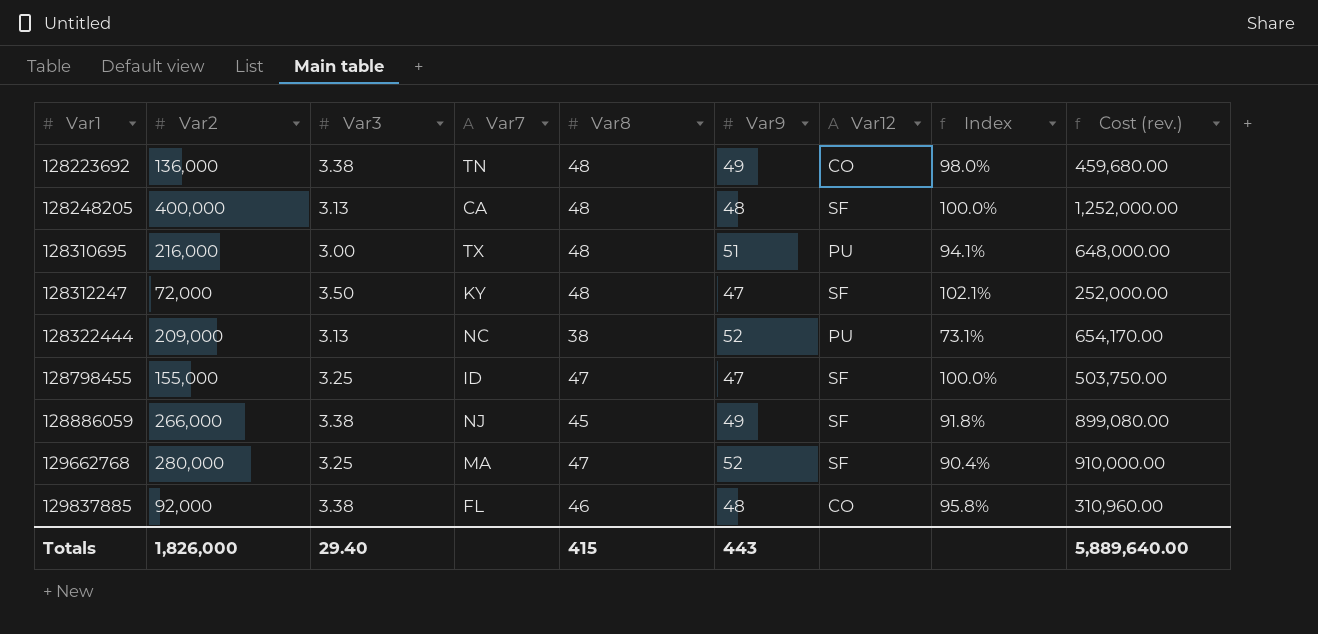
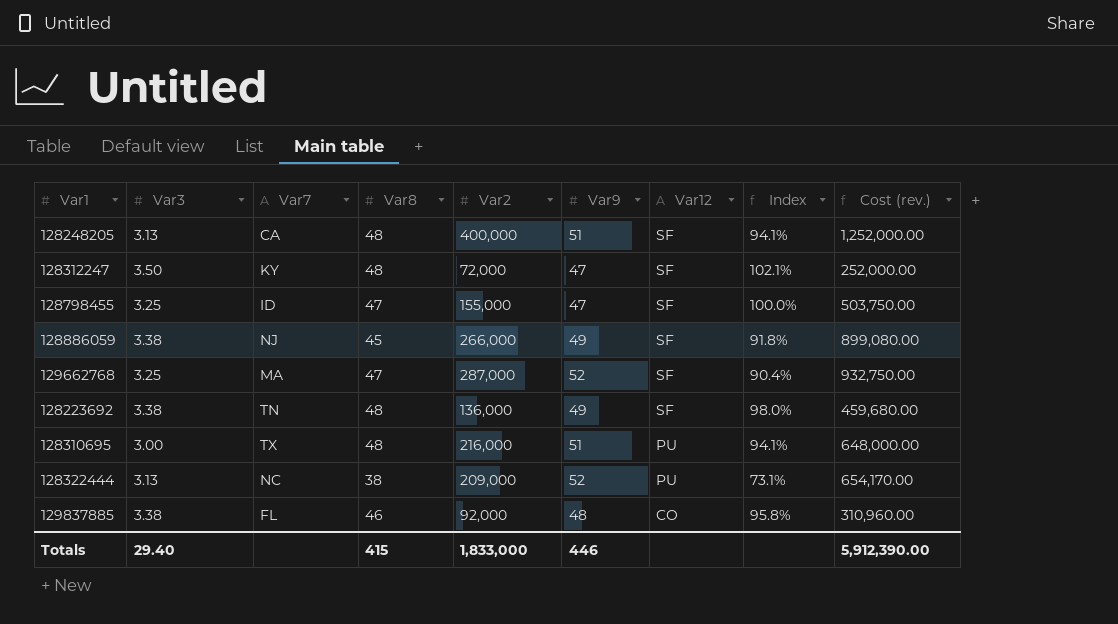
row order: Var1 ascending -> Var12 descending
column Var2 | position: 2 -> 5
128248205 | Var9: 48 -> 51
128248205 | Index: 100.0% -> 94.1%
129662768 | Var2: 280,000 -> 287,000
129662768 | Cost (rev.): 910,000.00 -> 932,750.00
128223692 | Var12: CO -> SF
Totals | Var2: 1,826,000 -> 1,833,000
Totals | Var9: 443 -> 446
Totals | Cost (rev.): 5,889,640.00 -> 5,912,390.00

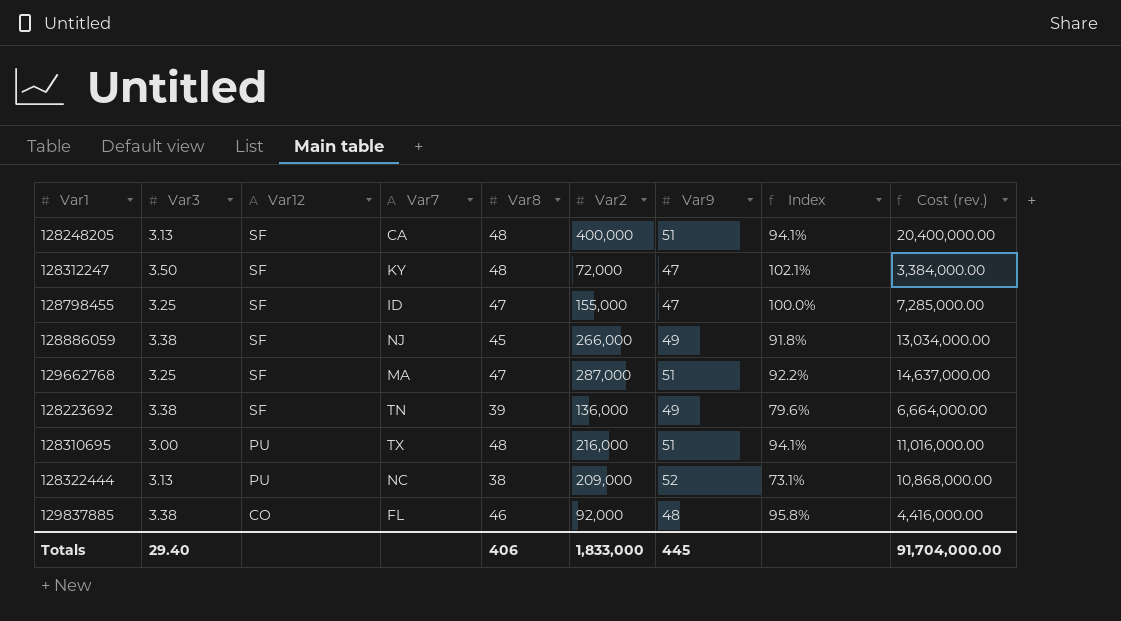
column Var12 | position: 7 -> 3
column Cost (rev.) | formula: [Var3] * [Var2] -> [Var2] * [Var9]
129662768 | Var9: 52 -> 51
129662768 | Index: 90.4% -> 92.2%
128223692 | Var8: 48 -> 39
128223692 | Index: 98.0% -> 79.6%
Totals | Var8: 415 -> 406
Totals | Var9: 446 -> 445
Totals | Cost (rev.): 5,912,390.00 -> 91,704,000.00

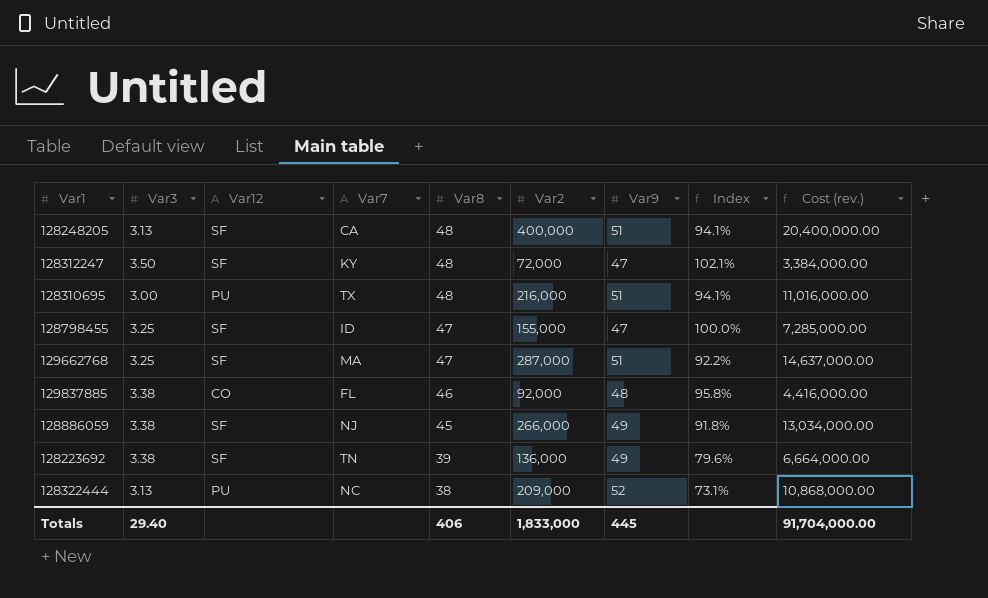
row order: Var12 descending -> Var8 descending

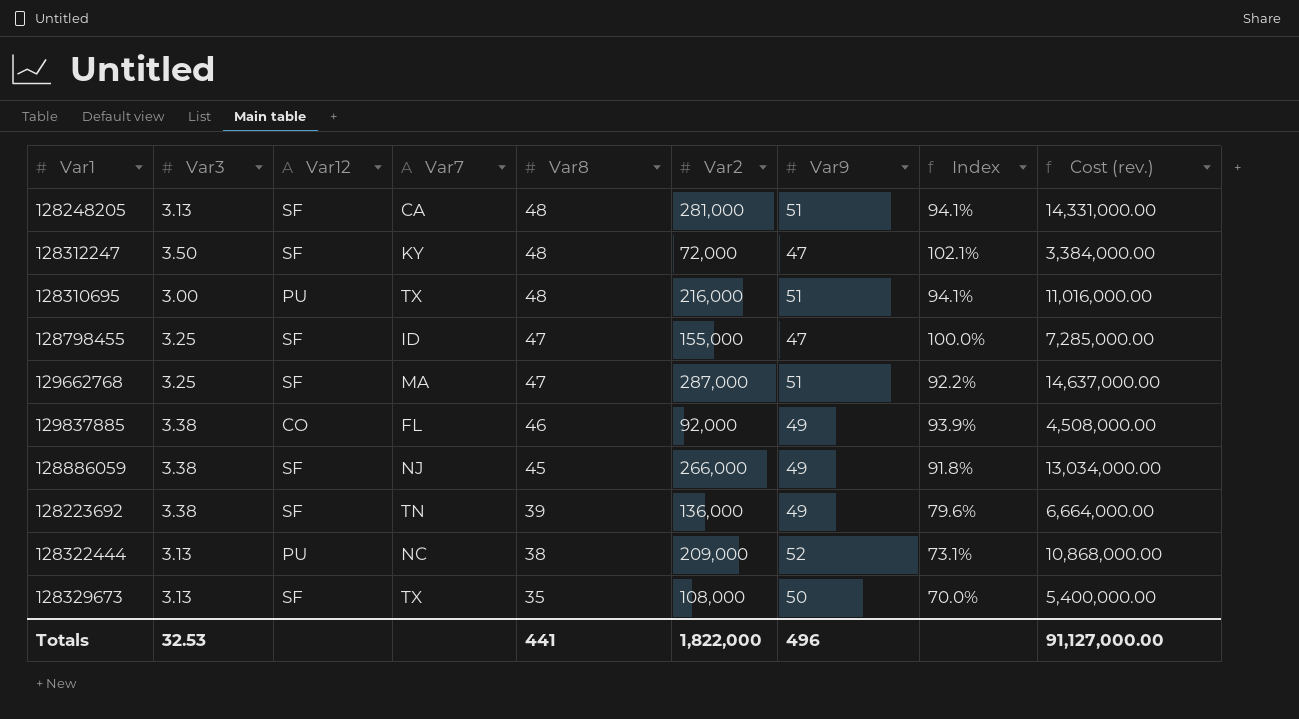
128248205 | Var2: 400,000 -> 281,000
128248205 | Cost (rev.): 20,400,000.00 -> 14,331,000.00
129837885 | Var9: 48 -> 49
129837885 | Index: 95.8% -> 93.9%
129837885 | Cost (rev.): 4,416,000.00 -> 4,508,000.00
row 128329673: none -> 3.13 | SF | TX | 35 | 108,000 | 50 | 70.0% | 5,400,000.00
Totals | Var3: 29.40 -> 32.53
Totals | Var8: 406 -> 441
Totals | Var2: 1,833,000 -> 1,822,000
Totals | Var9: 445 -> 496
Totals | Cost (rev.): 91,704,000.00 -> 91,127,000.00

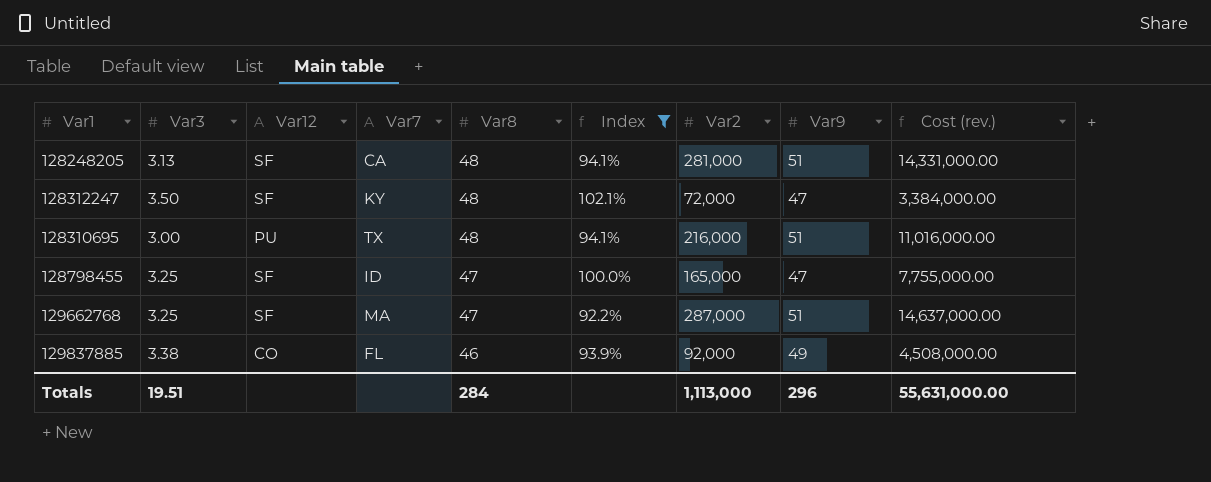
filter: none -> Index >= 92.2%
column Index | position: 8 -> 6
128798455 | Var2: 155,000 -> 165,000
128798455 | Cost (rev.): 7,285,000.00 -> 7,755,000.00
Totals | Var3: 32.53 -> 19.51
Totals | Var8: 441 -> 284
Totals | Var2: 1,822,000 -> 1,113,000
Totals | Var9: 496 -> 296
Totals | Cost (rev.): 91,127,000.00 -> 55,631,000.00

